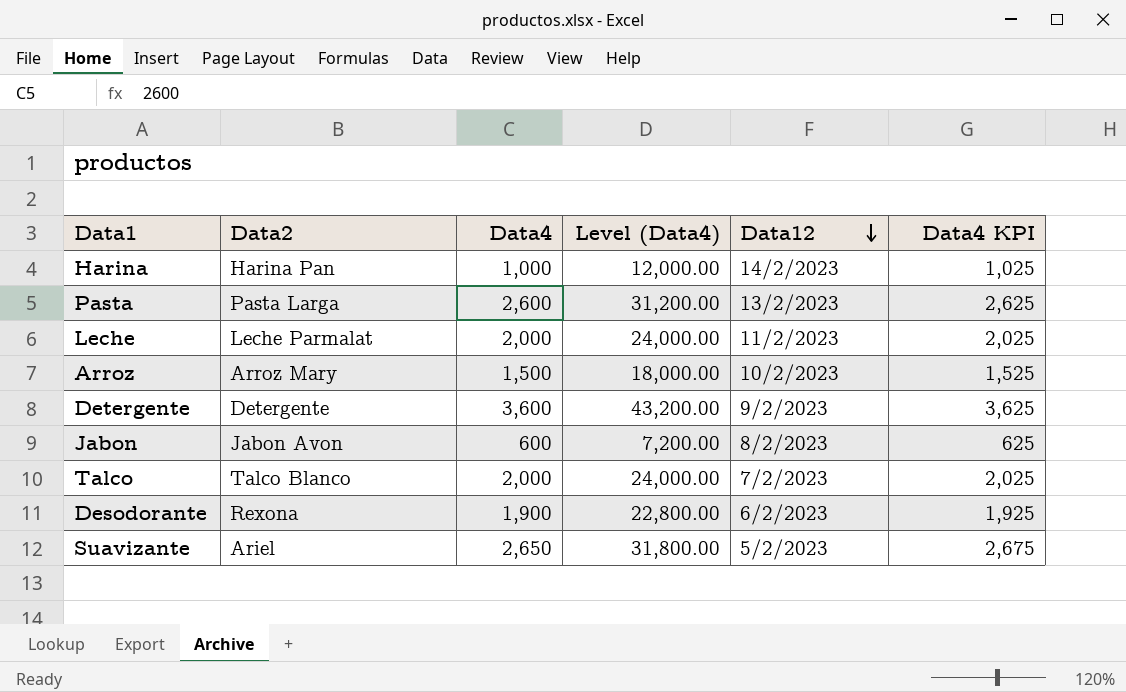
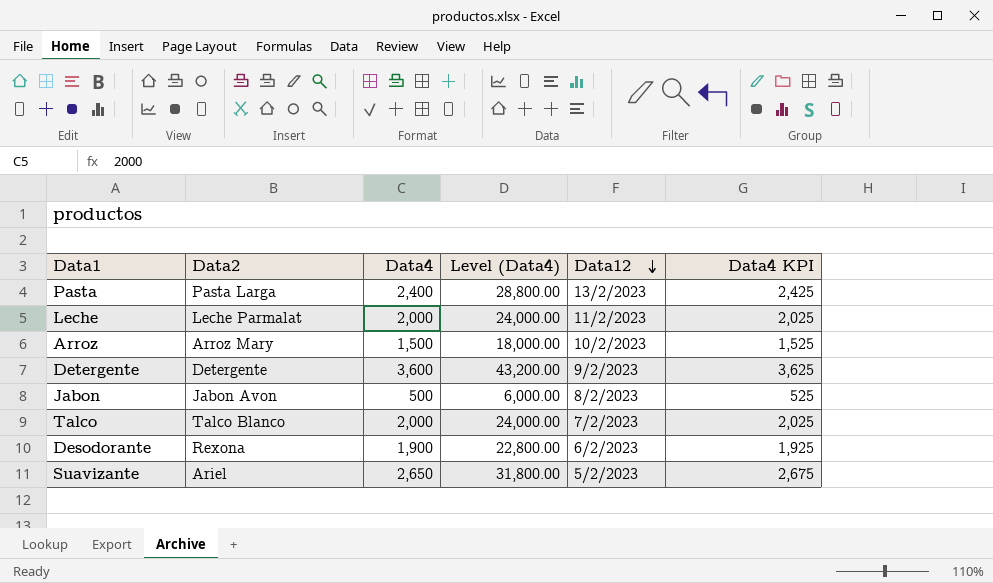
row Harina: Harina Pan | 1,000 | 12,000.00 | 14/2/2023 | 1,025 -> none
Pasta | Data4: 2,600 -> 2,400
Pasta | Level (Data4): 31,200.00 -> 28,800.00
Pasta | Data4 KPI: 2,625 -> 2,425
Jabon | Data4: 600 -> 500
Jabon | Level (Data4): 7,200.00 -> 6,000.00
Jabon | Data4 KPI: 625 -> 525

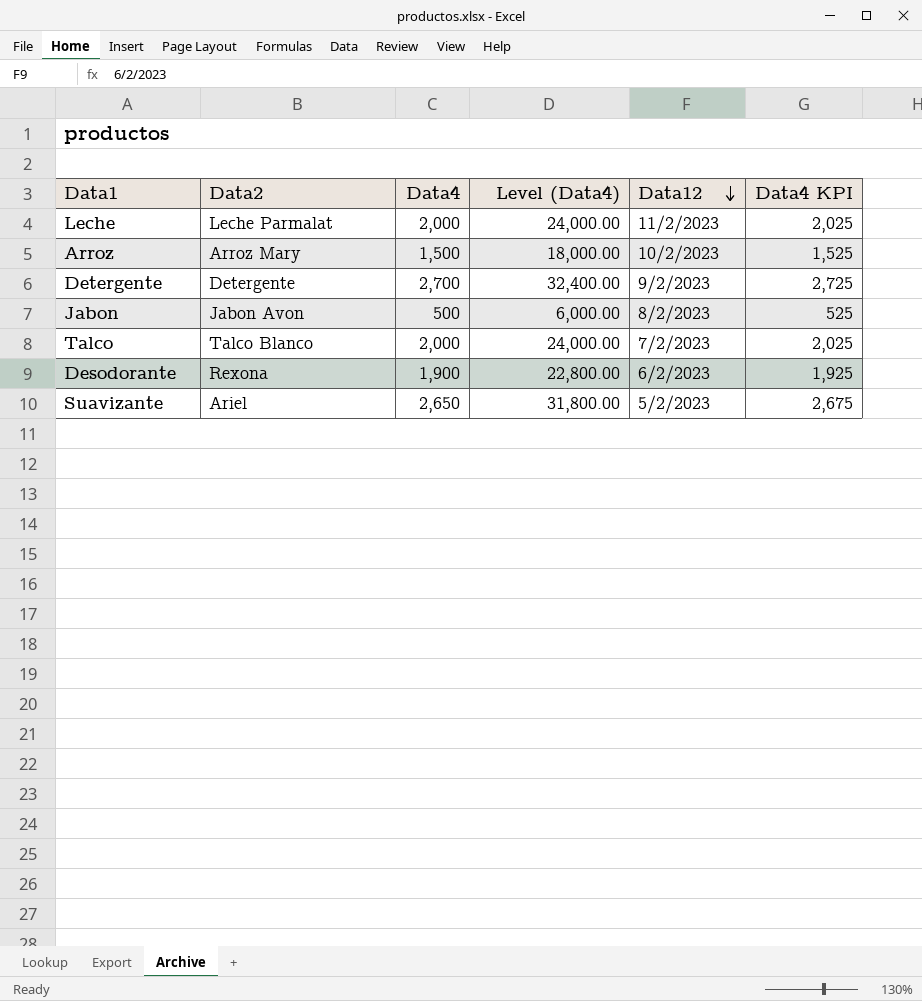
row Pasta: Pasta Larga | 2,400 | 28,800.00 | 13/2/2023 | 2,425 -> none
Detergente | Data4: 3,600 -> 2,700
Detergente | Level (Data4): 43,200.00 -> 32,400.00
Detergente | Data4 KPI: 3,625 -> 2,725

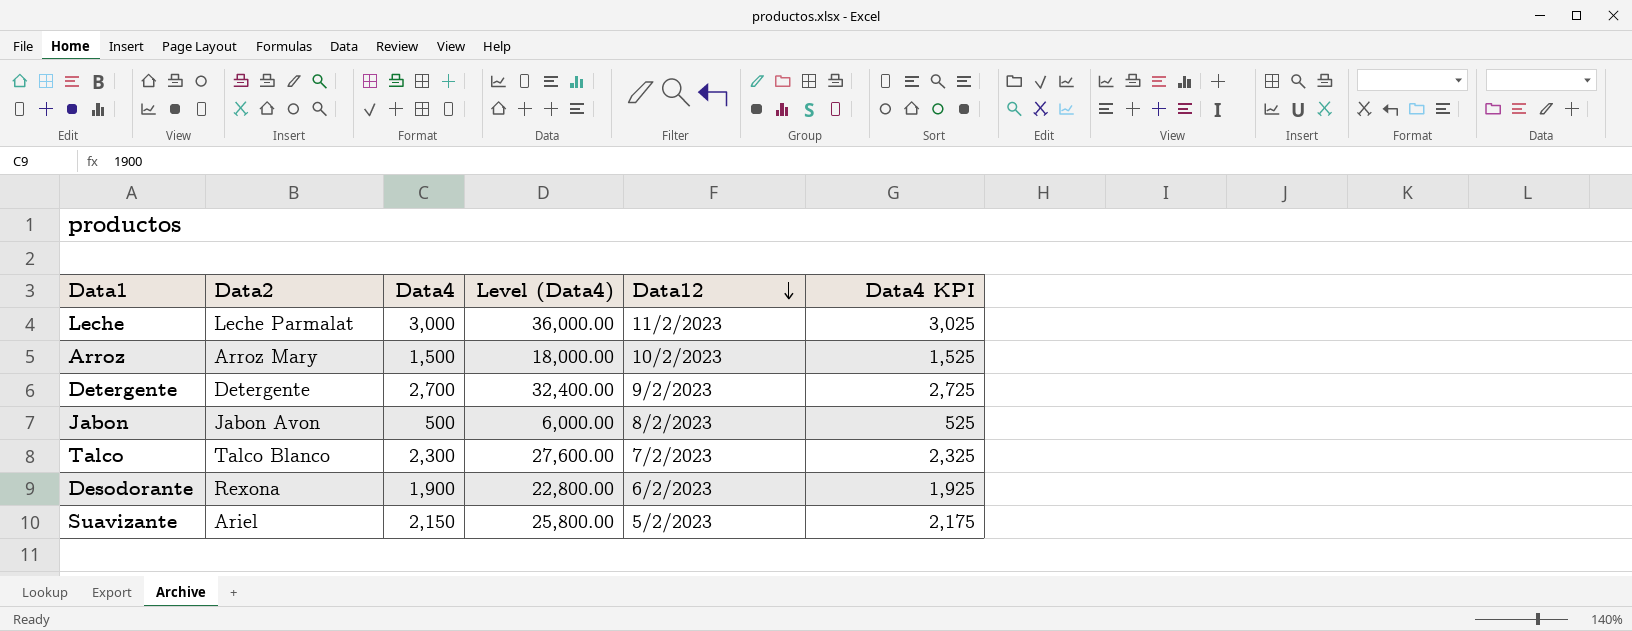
Leche | Data4: 2,000 -> 3,000
Leche | Level (Data4): 24,000.00 -> 36,000.00
Leche | Data4 KPI: 2,025 -> 3,025
Talco | Data4: 2,000 -> 2,300
Talco | Level (Data4): 24,000.00 -> 27,600.00
Talco | Data4 KPI: 2,025 -> 2,325
Suavizante | Data4: 2,650 -> 2,150
Suavizante | Level (Data4): 31,800.00 -> 25,800.00
Suavizante | Data4 KPI: 2,675 -> 2,175

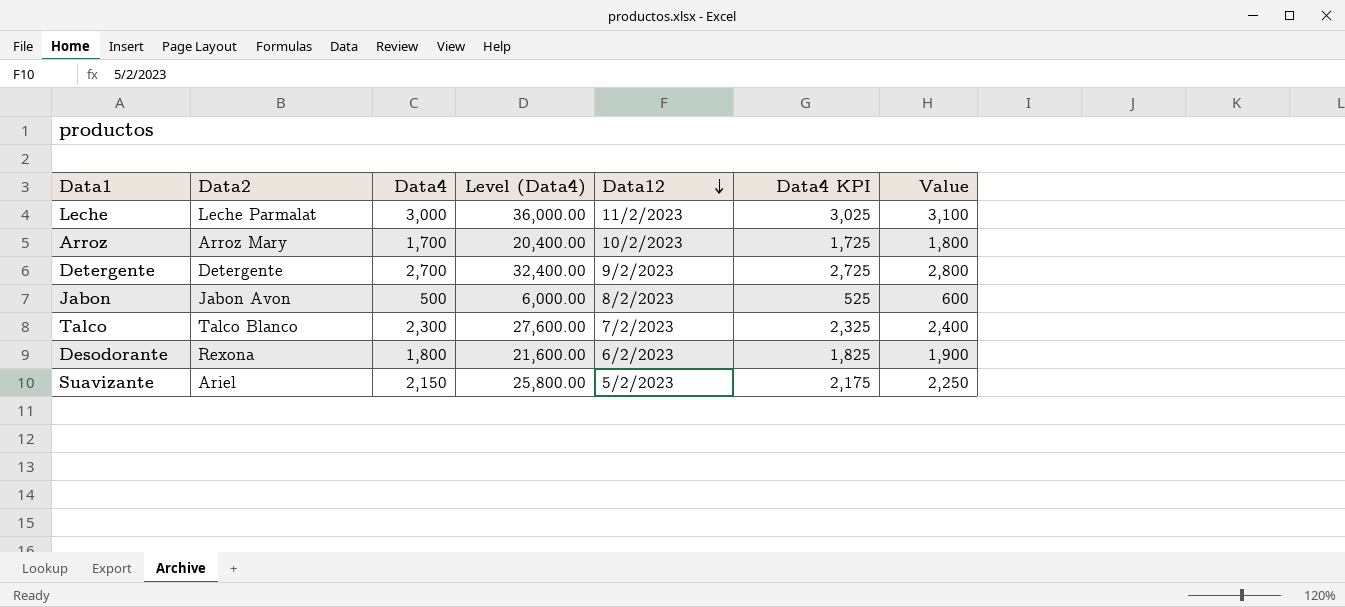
column Value | formula: none -> [Data4] + 100
Arroz | Data4: 1,500 -> 1,700
Arroz | Level (Data4): 18,000.00 -> 20,400.00
Arroz | Data4 KPI: 1,525 -> 1,725
Desodorante | Data4: 1,900 -> 1,800
Desodorante | Level (Data4): 22,800.00 -> 21,600.00
Desodorante | Data4 KPI: 1,925 -> 1,825

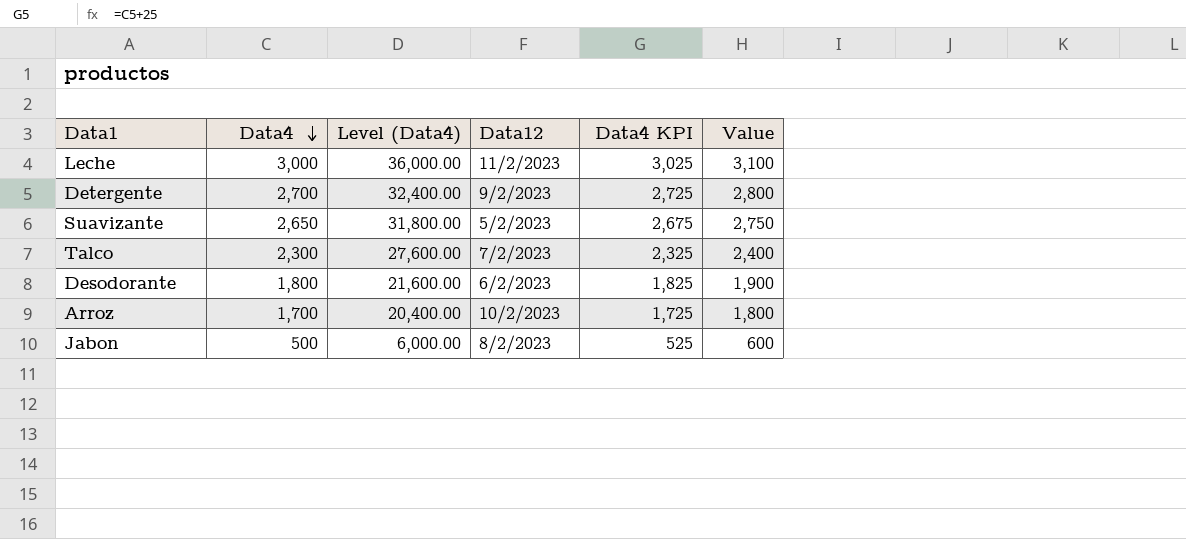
row order: Data12 descending -> Data4 descending
column Data2 | position: 2 -> none
Suavizante | Data4: 2,150 -> 2,650
Suavizante | Level (Data4): 25,800.00 -> 31,800.00
Suavizante | Data4 KPI: 2,175 -> 2,675
Suavizante | Value: 2,250 -> 2,750

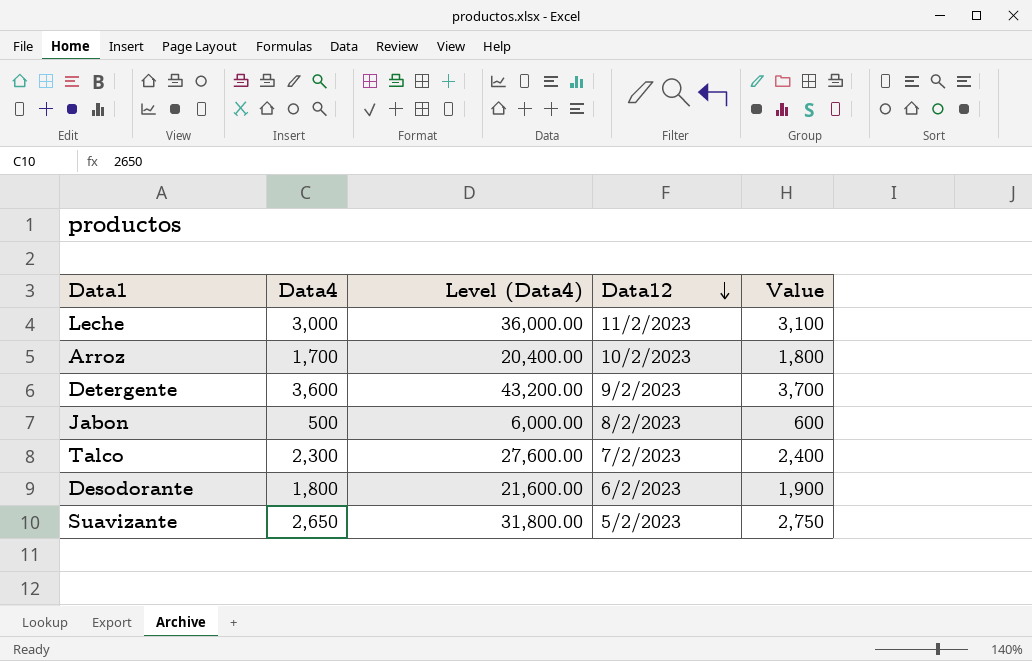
row order: Data4 descending -> Data12 descending
column Data4 KPI | formula: [Data4] + 25 -> none
Detergente | Data4: 2,700 -> 3,600
Detergente | Level (Data4): 32,400.00 -> 43,200.00
Detergente | Value: 2,800 -> 3,700

